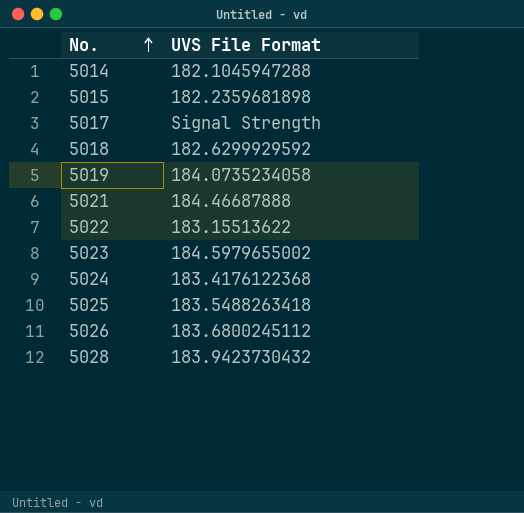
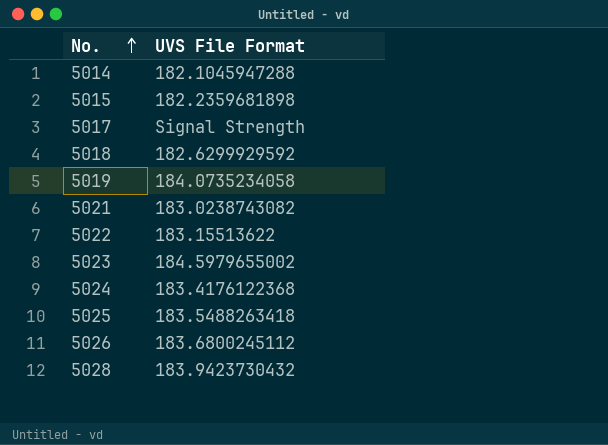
5021 | UVS File Format: 184.46687888 -> 183.0238743082

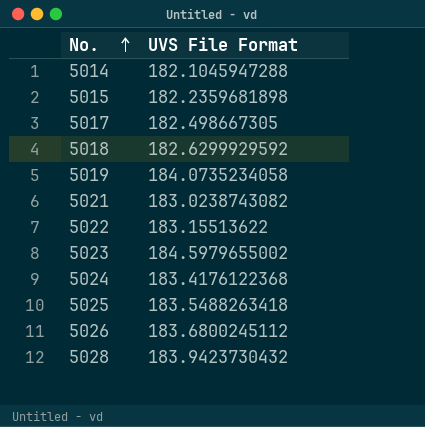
5017 | UVS File Format: Signal Strength -> 182.498667305

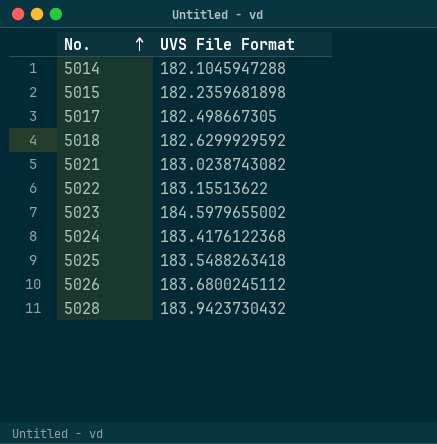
row 5019: 184.0735234058 -> none

